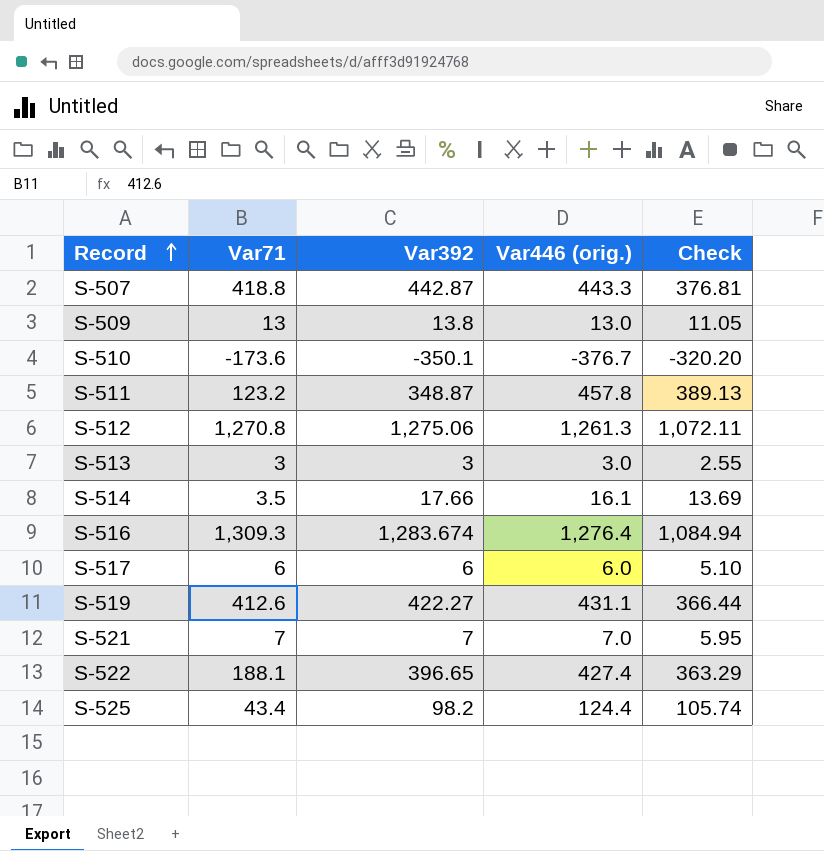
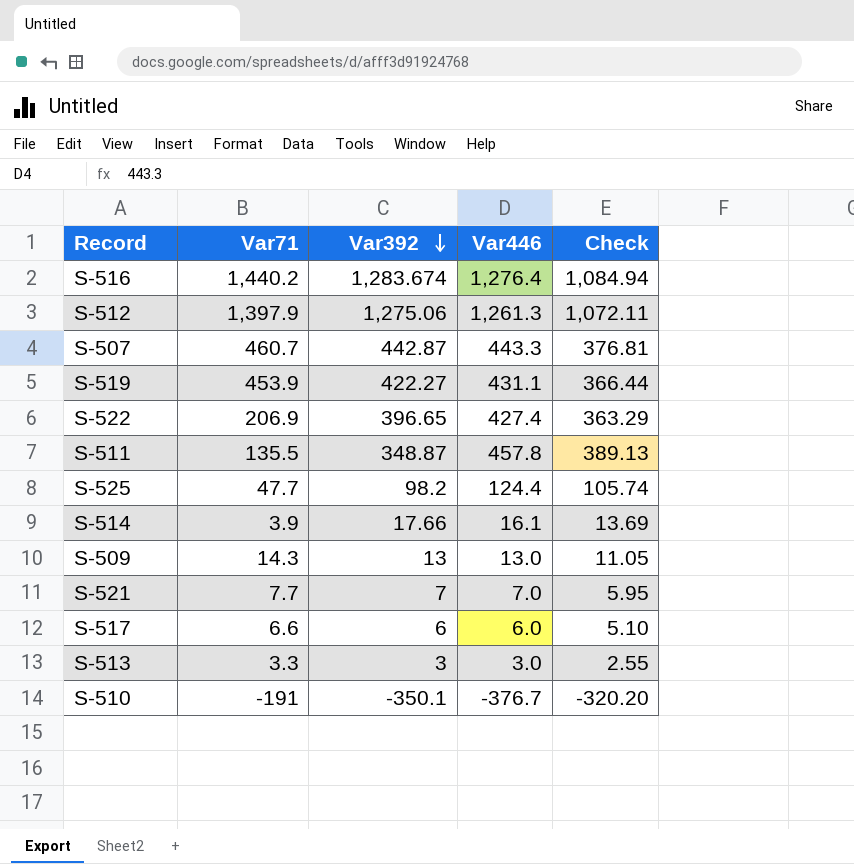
row order: Record ascending -> Var392 descending
column name: Var446 (orig.) -> Var446
S-516 | Var71: 1,309.3 -> 1,440.2
S-512 | Var71: 1,270.8 -> 1,397.9
S-507 | Var71: 418.8 -> 460.7
S-519 | Var71: 412.6 -> 453.9
S-522 | Var71: 188.1 -> 206.9
S-511 | Var71: 123.2 -> 135.5
S-525 | Var71: 43.4 -> 47.7
S-514 | Var71: 3.5 -> 3.9
S-509 | Var71: 13 -> 14.3
S-509 | Var392: 13.8 -> 13
S-521 | Var71: 7 -> 7.7
S-517 | Var71: 6 -> 6.6
S-513 | Var71: 3 -> 3.3
S-510 | Var71: -173.6 -> -191

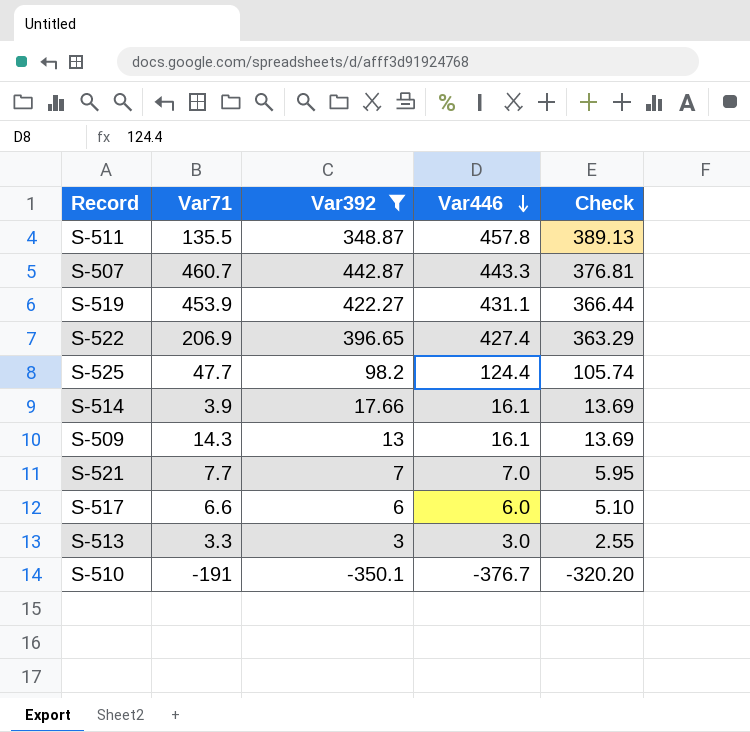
filter: none -> Var392 <= 442.87
row order: Var392 descending -> Var446 descending
S-509 | Var446: 13.0 -> 16.1
S-509 | Check: 11.05 -> 13.69

